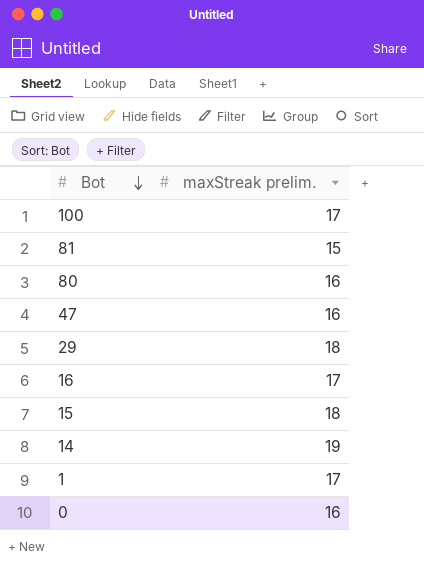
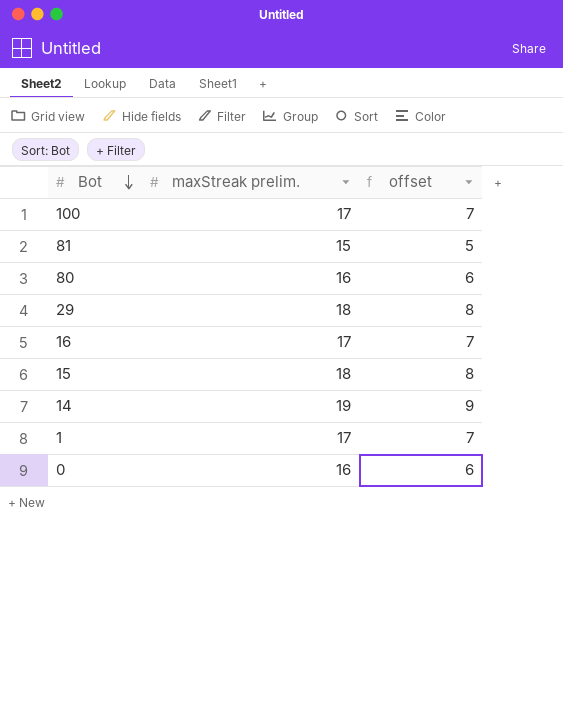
column offset | formula: none -> [maxStreak prelim.] - 10
row 47: 16 -> none

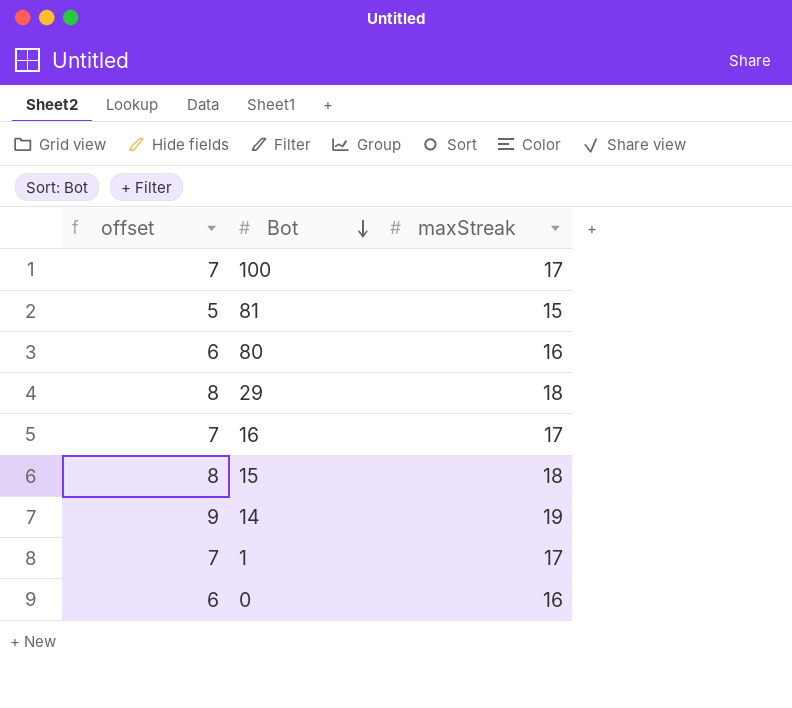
column offset | position: 3 -> 1
column name: maxStreak prelim. -> maxStreak

